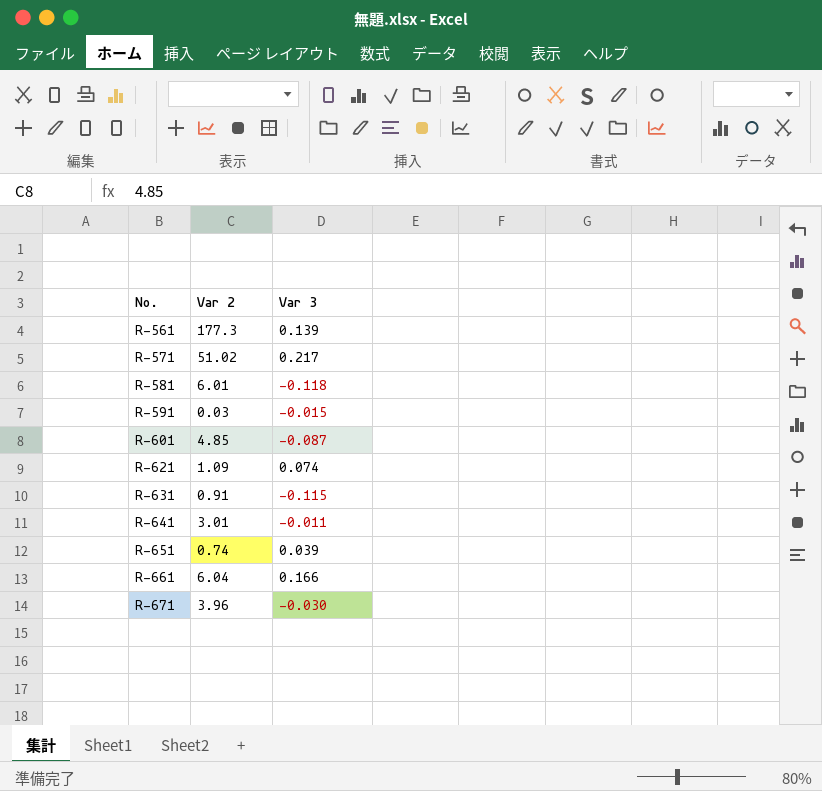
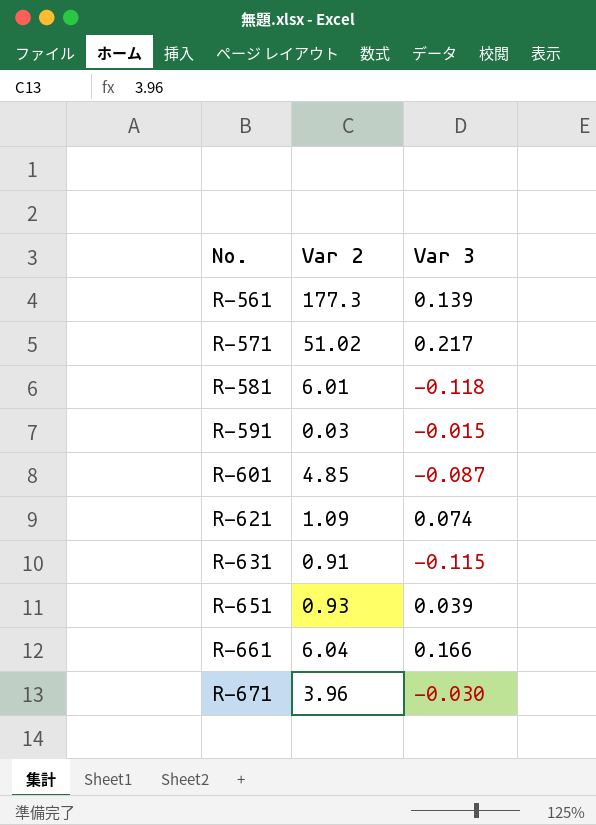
row R-641: 3.01 | -0.011 -> none
R-651 | Var 2: 0.74 -> 0.93

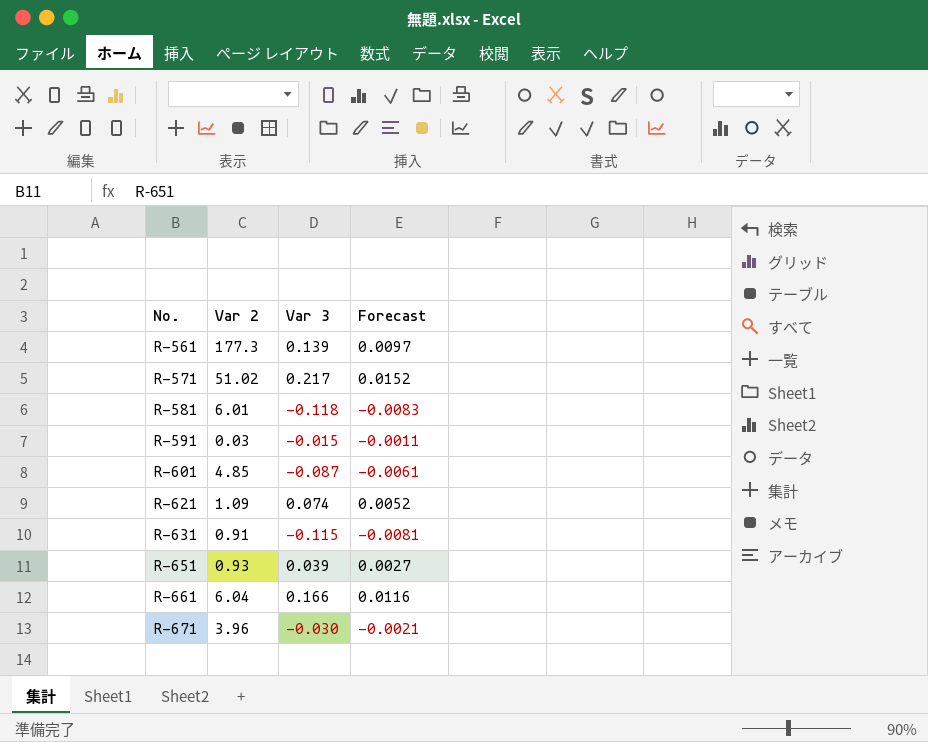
column Forecast | formula: none -> [Var 3] * 0.07

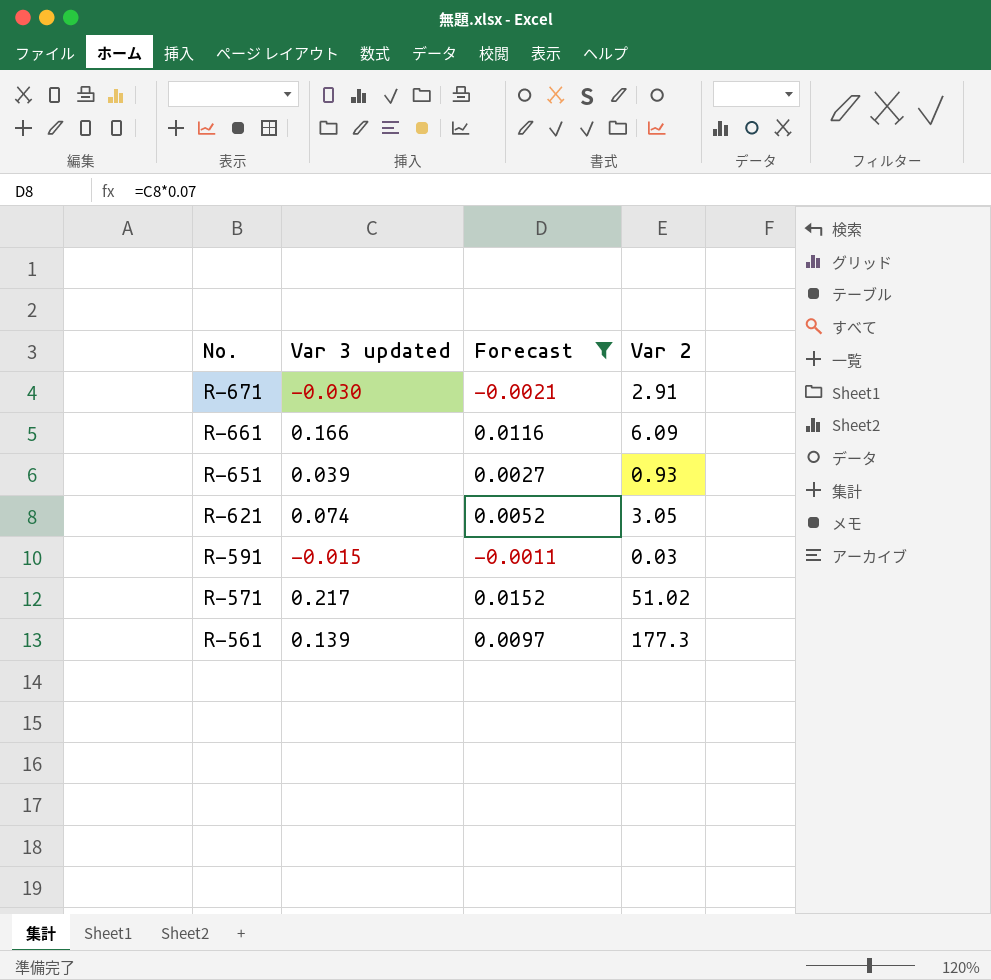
filter: none -> Forecast >= -0.0021
row order: No. ascending -> No. descending
column name: Var 3 -> Var 3 updated
column Var 2 | position: 2 -> 4
R-671 | Var 2: 3.96 -> 2.91
R-661 | Var 2: 6.04 -> 6.09
R-621 | Var 2: 1.09 -> 3.05

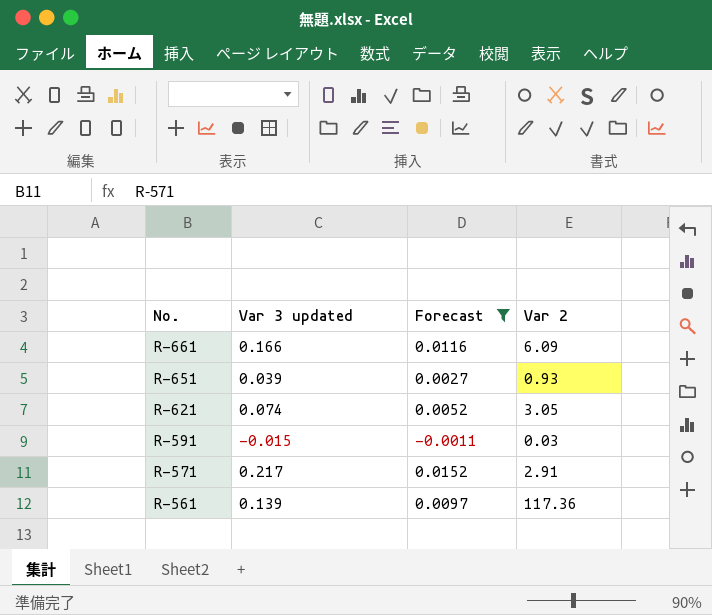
row R-671: -0.030 | -0.0021 | 2.91 -> none
R-571 | Var 2: 51.02 -> 2.91
R-561 | Var 2: 177.3 -> 117.36

